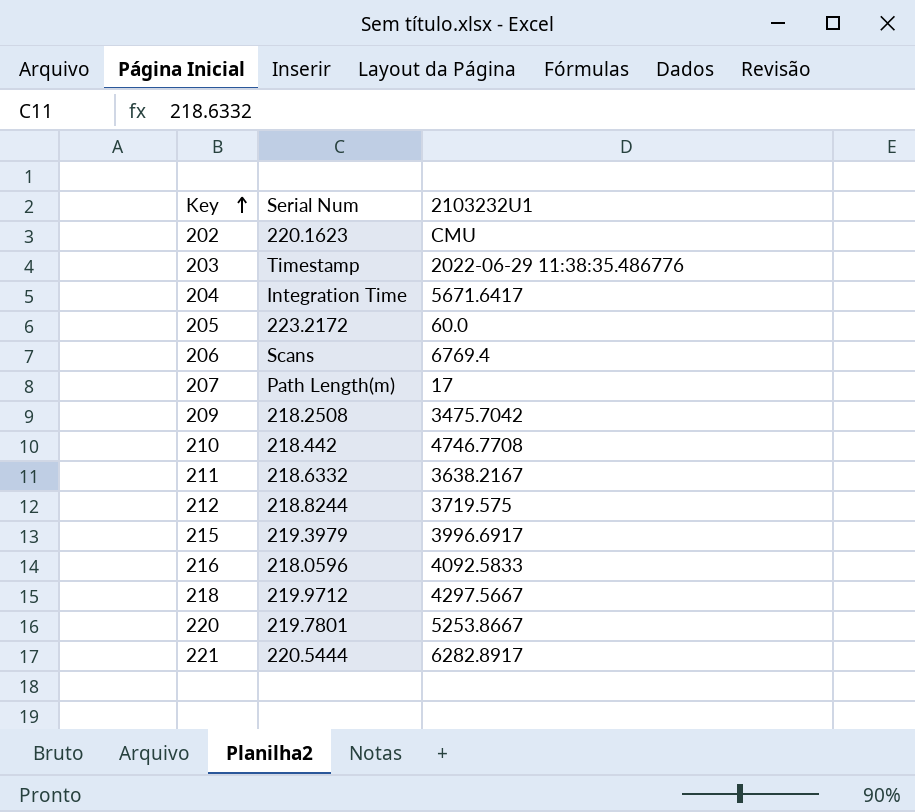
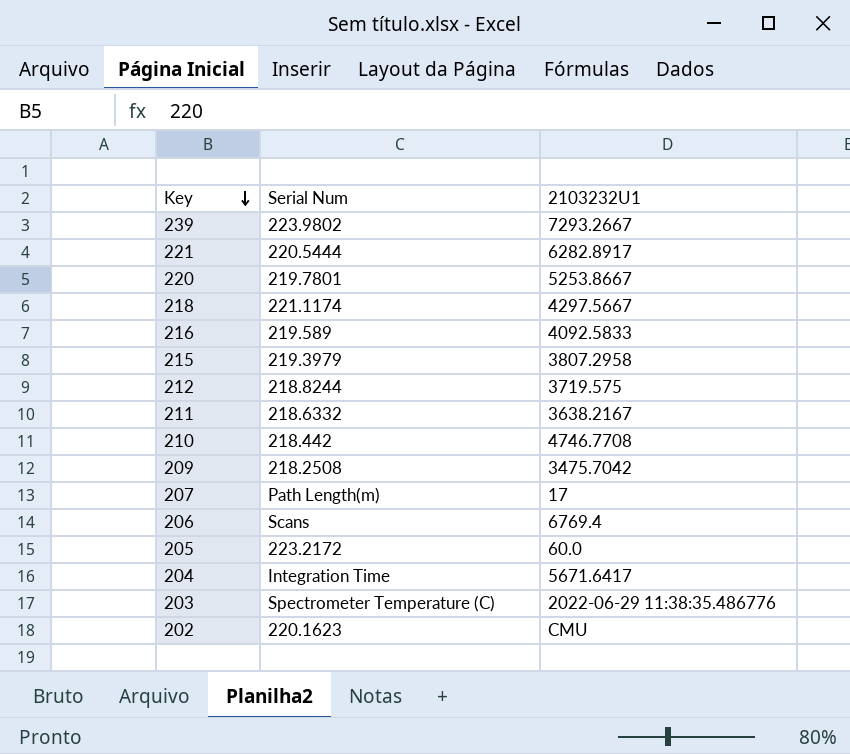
row order: Key ascending -> Key descending
row 239: none -> 223.9802 | 7293.2667
218 | Serial Num: 219.9712 -> 221.1174
216 | Serial Num: 218.0596 -> 219.589
215 | 2103232U1: 3996.6917 -> 3807.2958
203 | Serial Num: Timestamp -> Spectrometer Temperature (C)

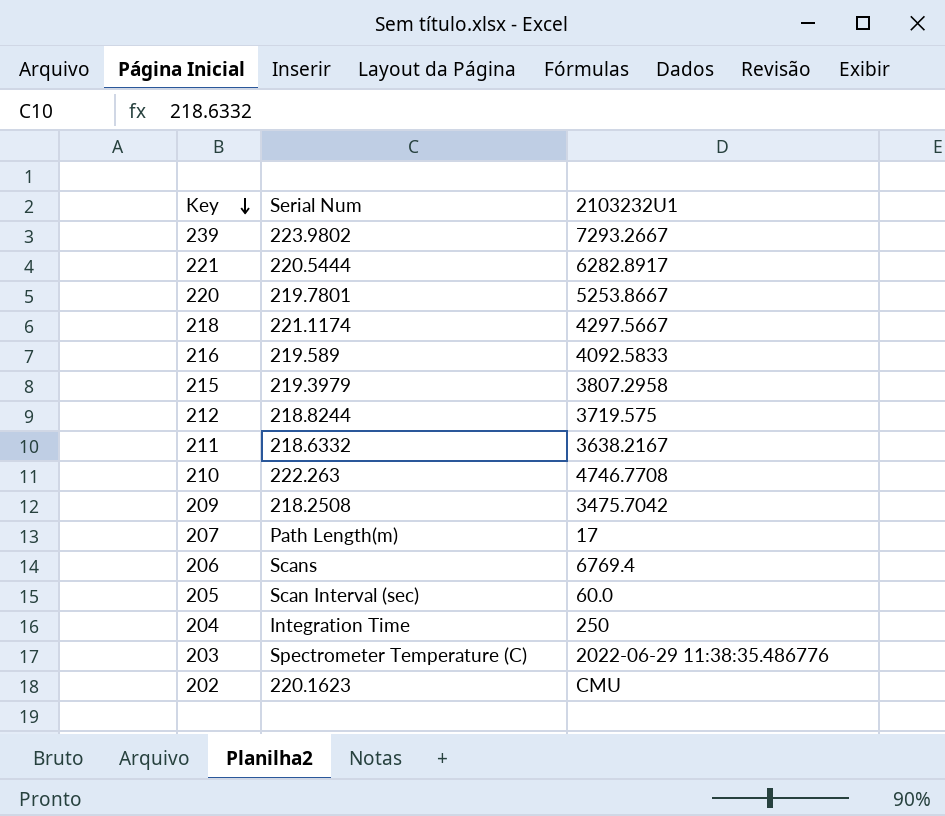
210 | Serial Num: 218.442 -> 222.263
205 | Serial Num: 223.2172 -> Scan Interval (sec)
204 | 2103232U1: 5671.6417 -> 250

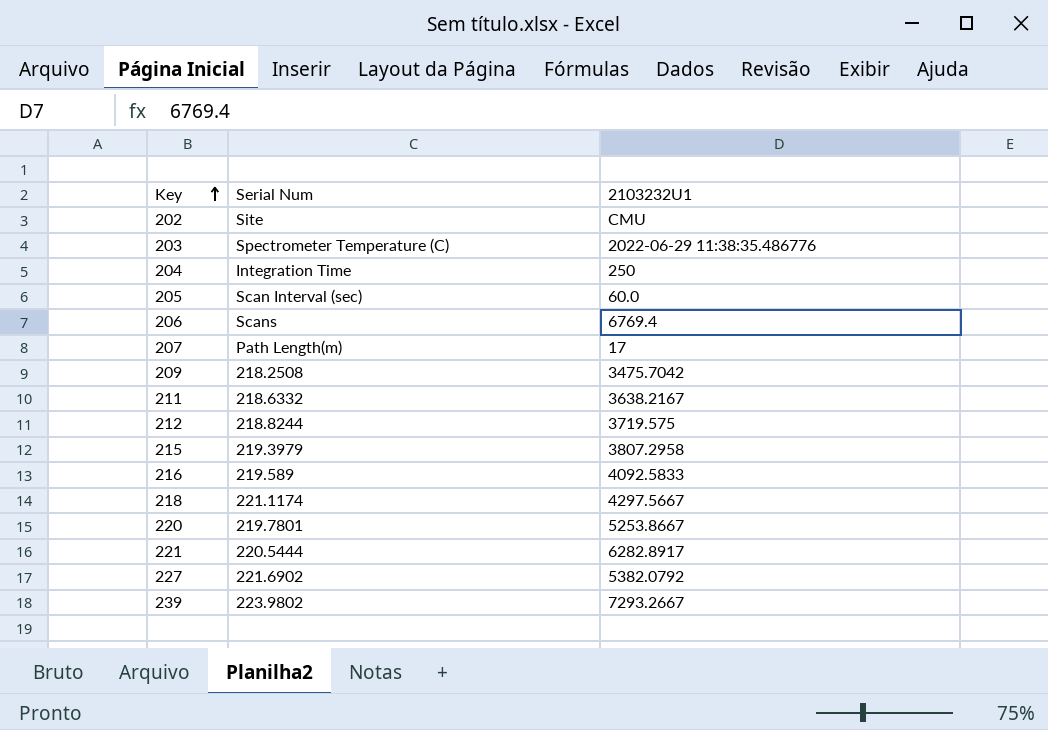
row order: Key descending -> Key ascending
row 210: 222.263 | 4746.7708 -> none
202 | Serial Num: 220.1623 -> Site
row 227: none -> 221.6902 | 5382.0792

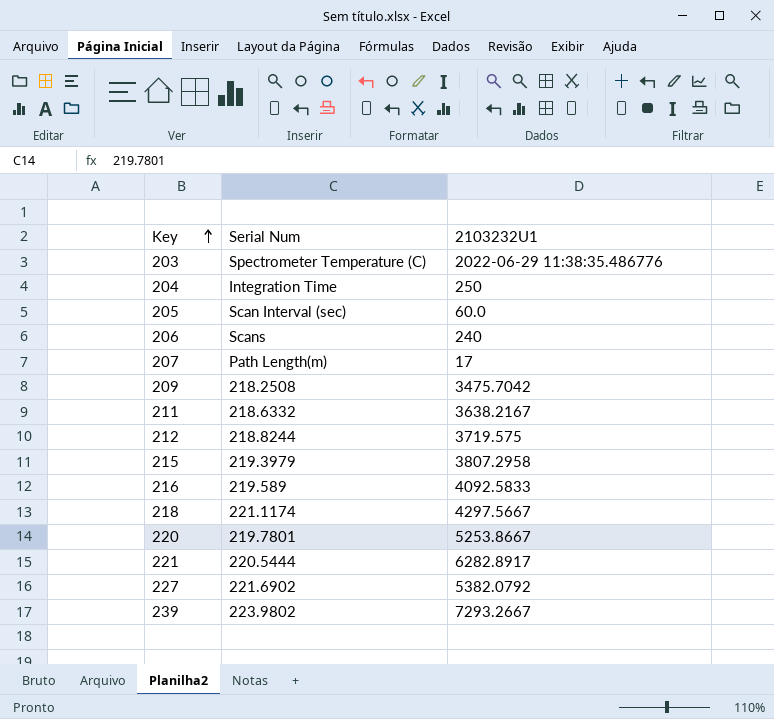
row 202: Site | CMU -> none
206 | 2103232U1: 6769.4 -> 240

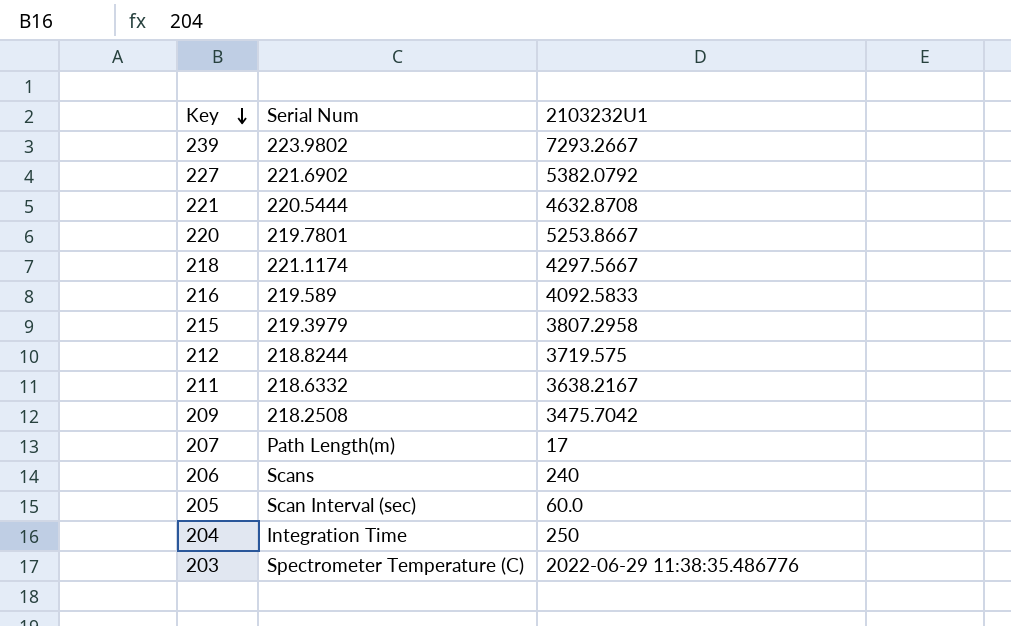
row order: Key ascending -> Key descending
221 | 2103232U1: 6282.8917 -> 4632.8708

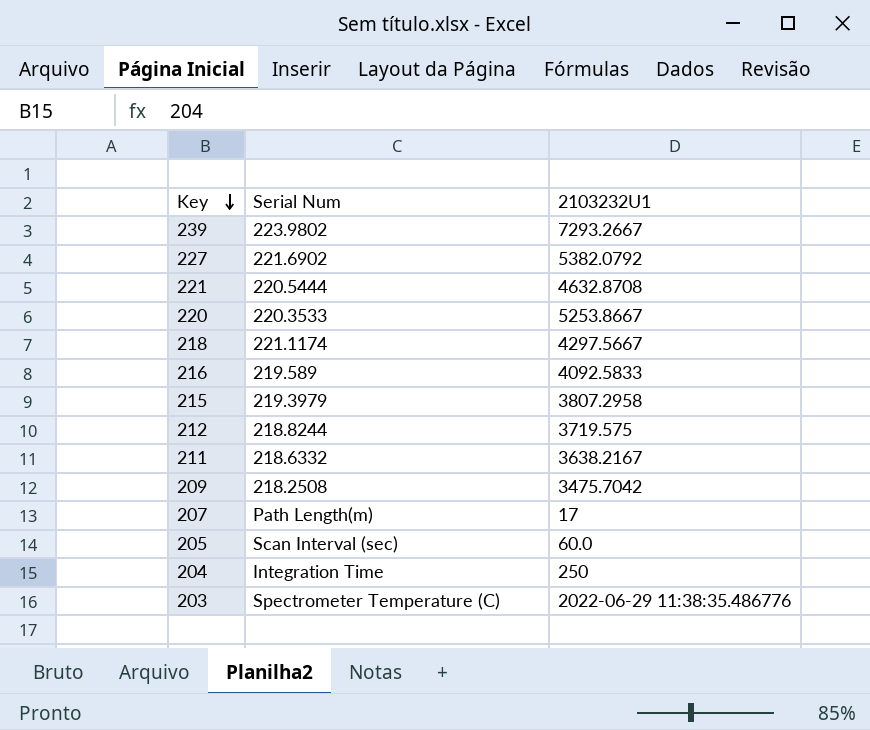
row 206: Scans | 240 -> none
220 | Serial Num: 219.7801 -> 220.3533

